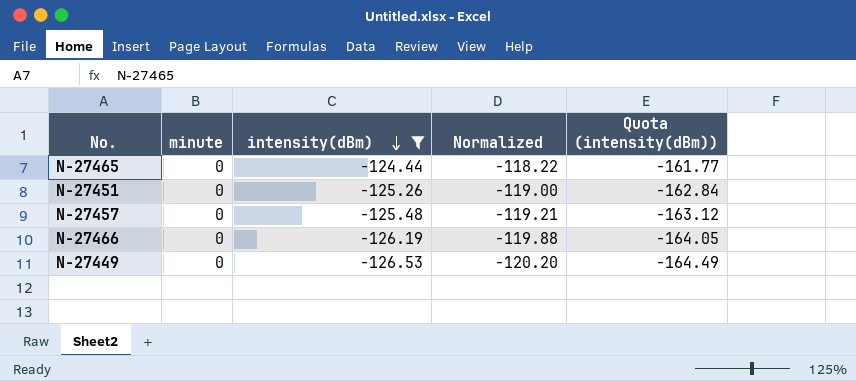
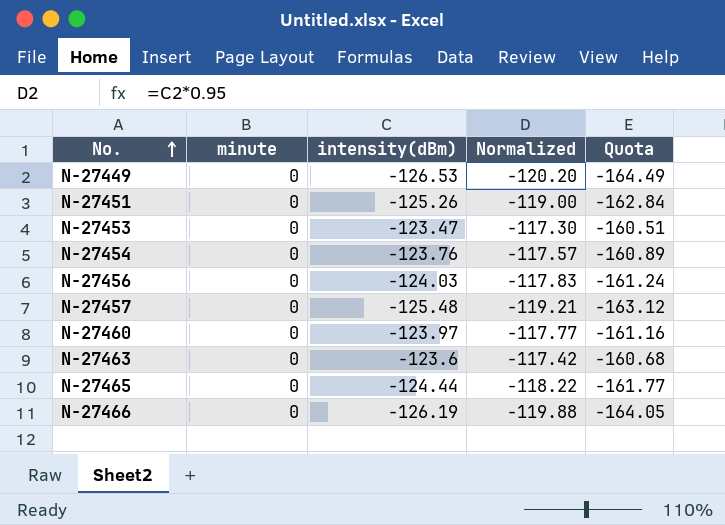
filter: intensity(dBm) <= -124.44 -> none
row order: intensity(dBm) descending -> No. ascending
column name: Quota (intensity(dBm)) -> Quota

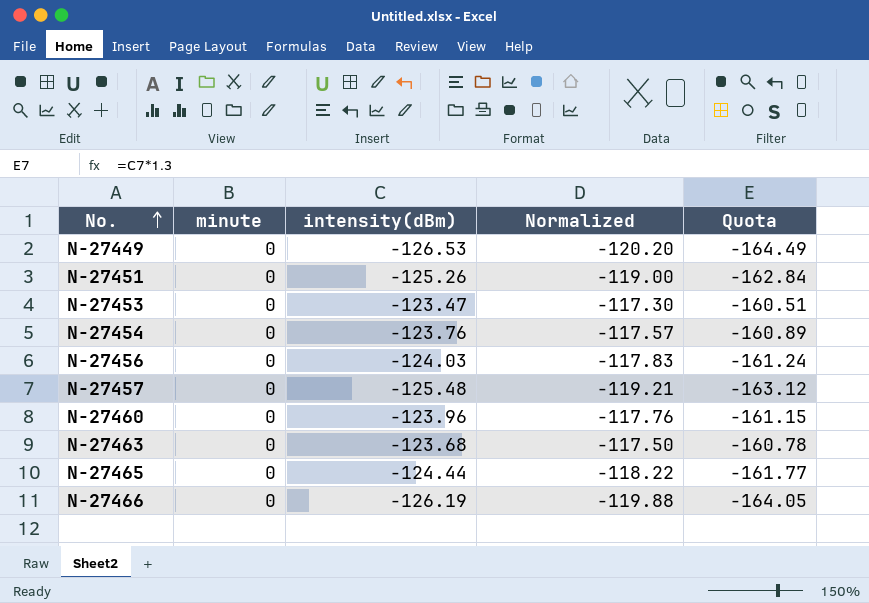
N-27460 | intensity(dBm): -123.97 -> -123.96
N-27460 | Normalized: -117.77 -> -117.76
N-27460 | Quota: -161.16 -> -161.15
N-27463 | intensity(dBm): -123.6 -> -123.68
N-27463 | Normalized: -117.42 -> -117.50
N-27463 | Quota: -160.68 -> -160.78

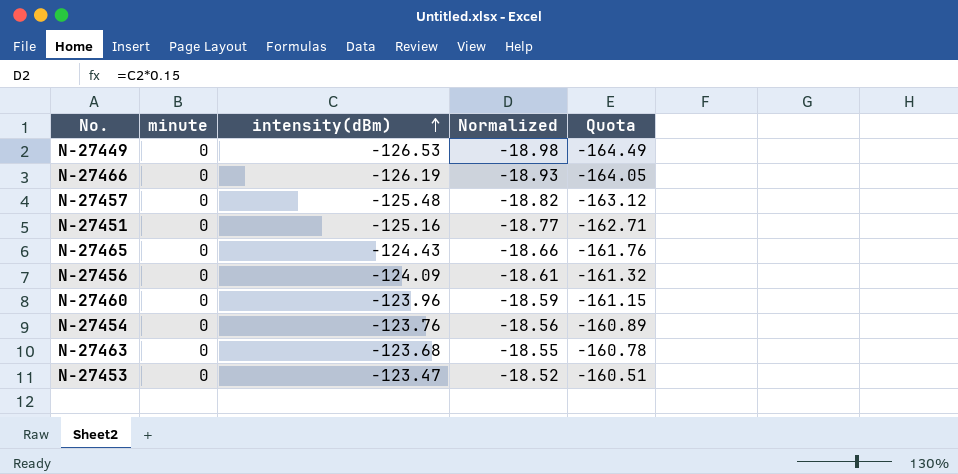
row order: No. ascending -> intensity(dBm) ascending
column Normalized | formula: [intensity(dBm)] * 0.95 -> [intensity(dBm)] * 0.15
N-27451 | intensity(dBm): -125.26 -> -125.16
N-27451 | Quota: -162.84 -> -162.71
N-27465 | intensity(dBm): -124.44 -> -124.43
N-27465 | Quota: -161.77 -> -161.76
N-27456 | intensity(dBm): -124.03 -> -124.09
N-27456 | Quota: -161.24 -> -161.32

